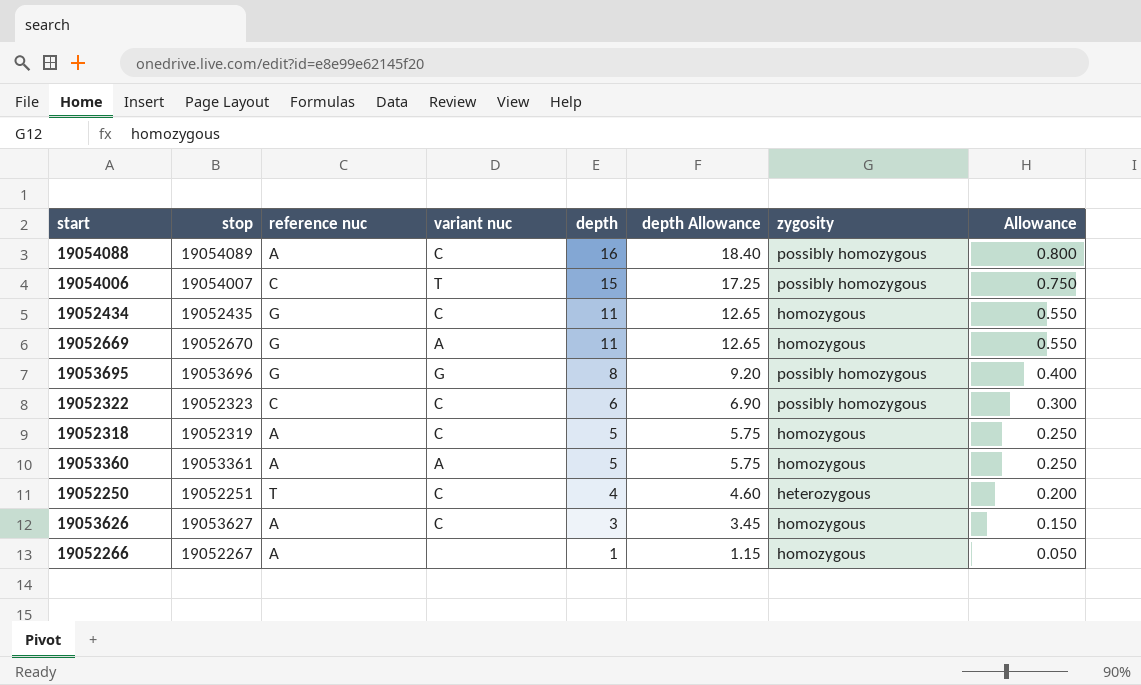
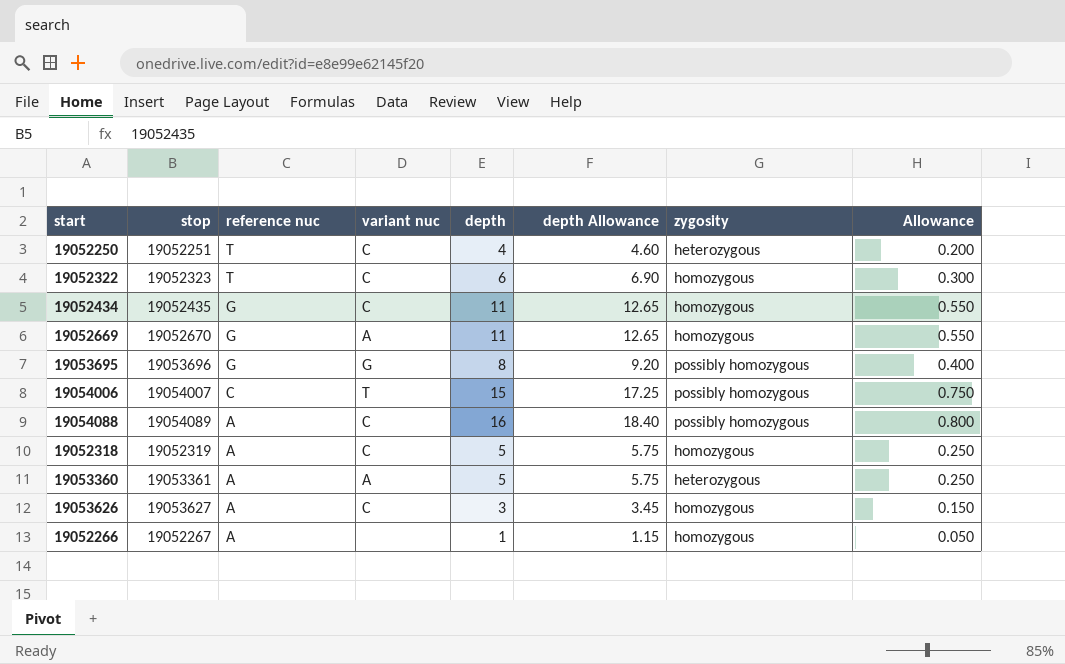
row order: depth descending -> reference nuc descending
19052322 | reference nuc: C -> T
19052322 | zygosity: possibly homozygous -> homozygous
19053360 | zygosity: homozygous -> heterozygous

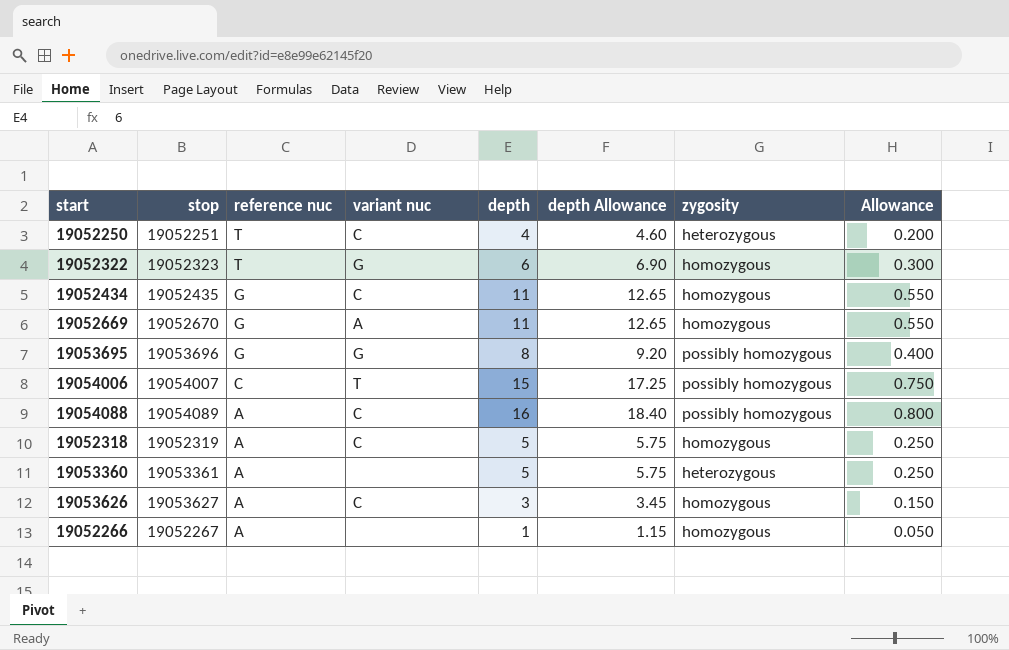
19052322 | variant nuc: C -> G
19053360 | variant nuc: A -> none

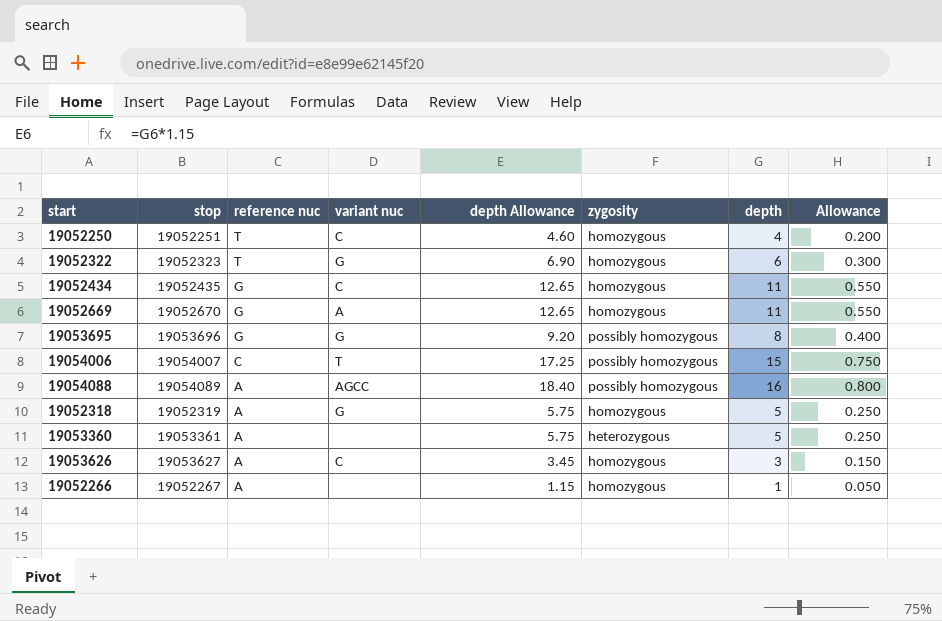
column depth | position: 5 -> 7
19052250 | zygosity: heterozygous -> homozygous
19054088 | variant nuc: C -> AGCC
19052318 | variant nuc: C -> G

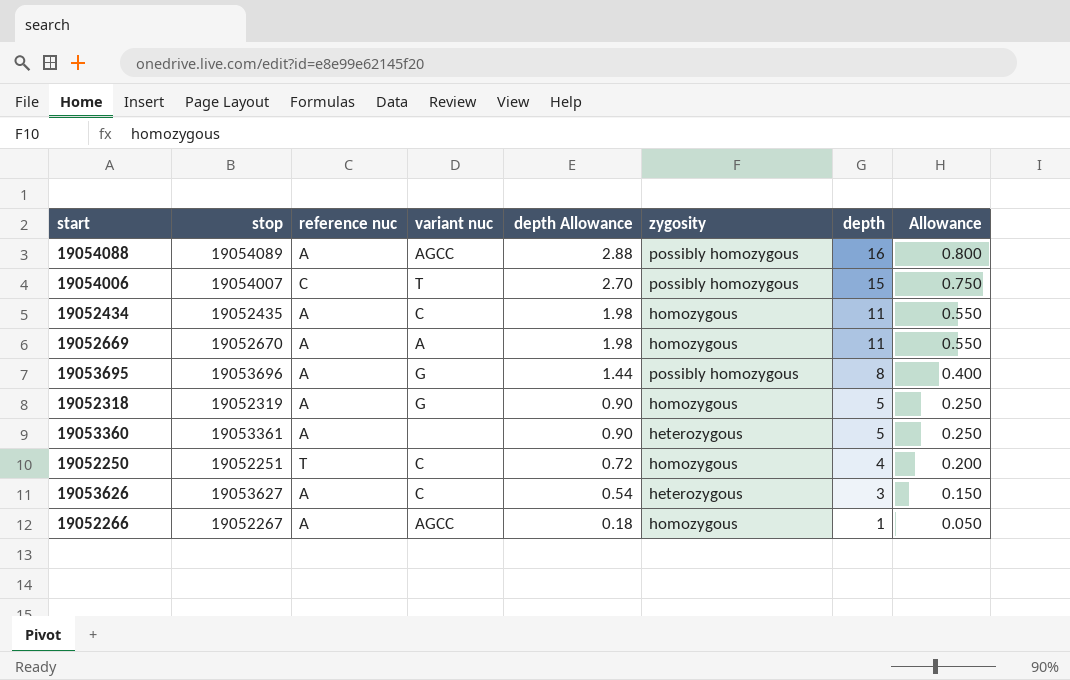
row order: reference nuc descending -> depth Allowance descending
column depth Allowance | formula: [depth] * 1.15 -> [depth] * 0.18
row 19052322: 19052323 | T | G | 6.90 | homozygous | 6 | 0.300 -> none
19052434 | reference nuc: G -> A
19052669 | reference nuc: G -> A
19053695 | reference nuc: G -> A
19053626 | zygosity: homozygous -> heterozygous
19052266 | variant nuc: none -> AGCC

